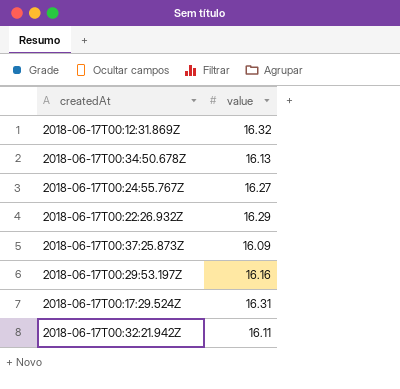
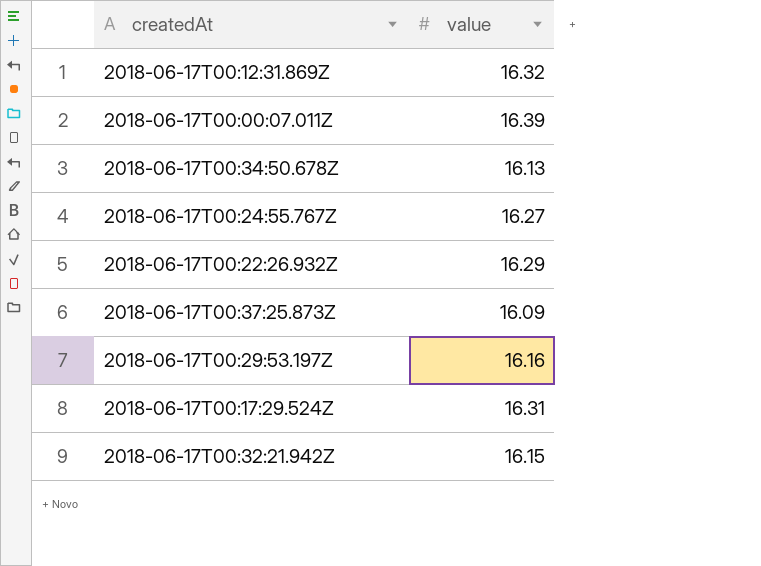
row 2018-06-17T00:00:07.011Z: none -> 16.39
2018-06-17T00:32:21.942Z | value: 16.11 -> 16.15

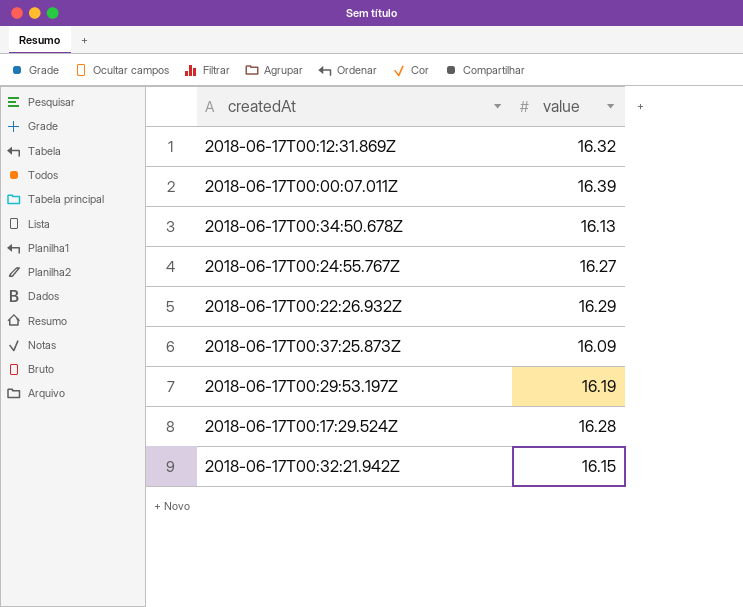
2018-06-17T00:29:53.197Z | value: 16.16 -> 16.19
2018-06-17T00:17:29.524Z | value: 16.31 -> 16.28

